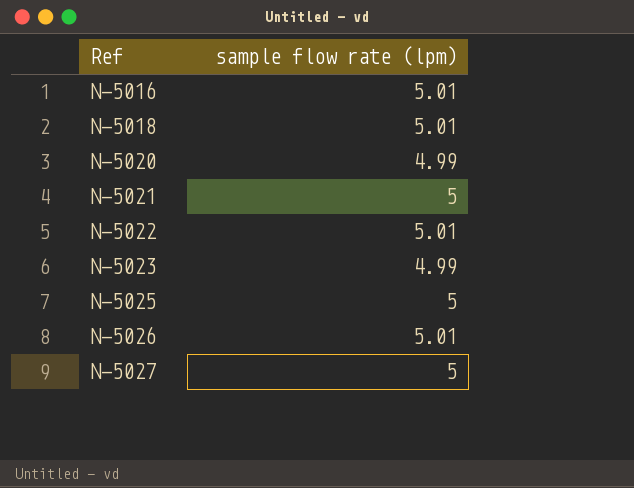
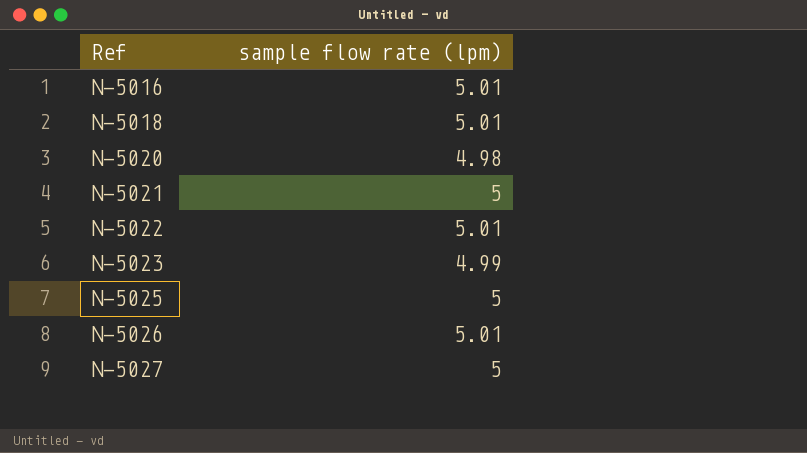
N-5020 | sample flow rate (lpm): 4.99 -> 4.98

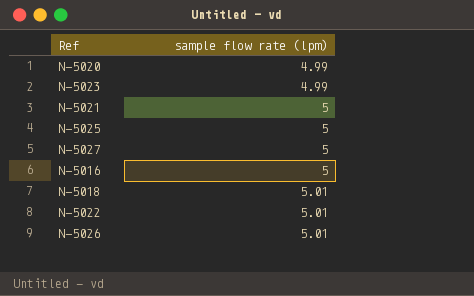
row order: Ref ascending -> sample flow rate (lpm) ascending
N-5020 | sample flow rate (lpm): 4.98 -> 4.99
N-5016 | sample flow rate (lpm): 5.01 -> 5

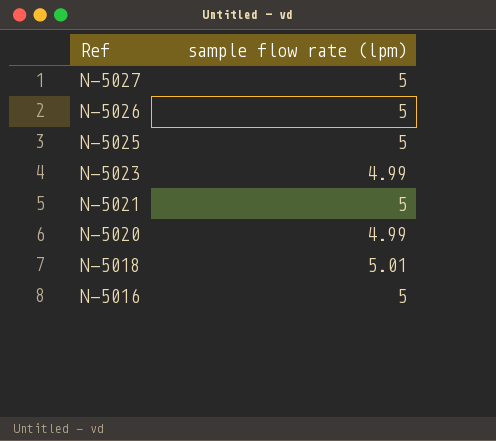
row order: sample flow rate (lpm) ascending -> Ref descending
row N-5022: 5.01 -> none
N-5026 | sample flow rate (lpm): 5.01 -> 5

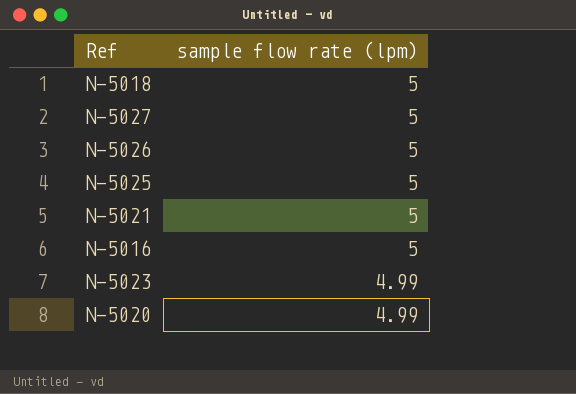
row order: Ref descending -> sample flow rate (lpm) descending
N-5018 | sample flow rate (lpm): 5.01 -> 5

